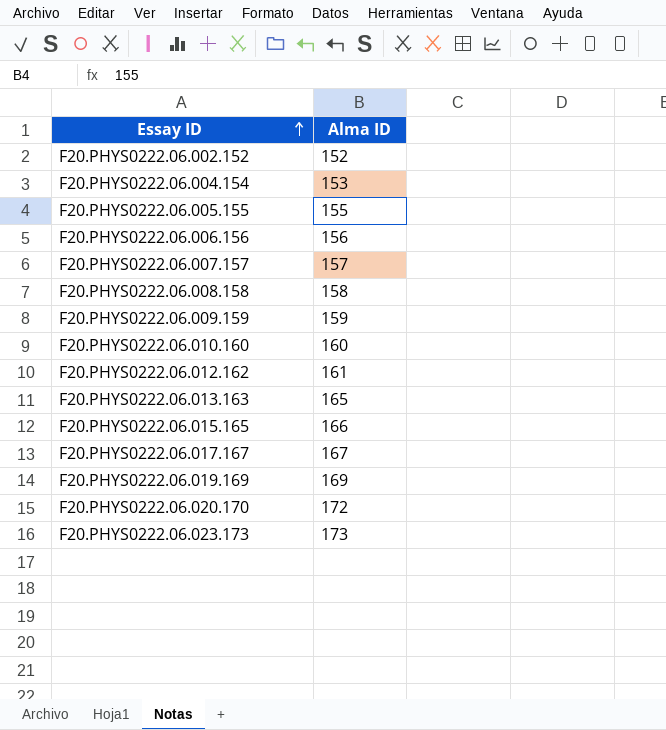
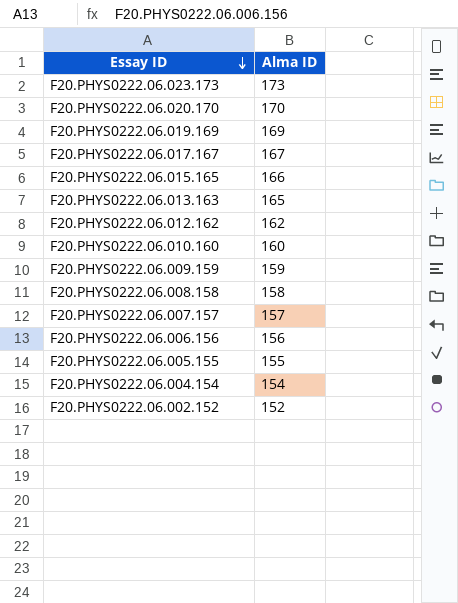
row order: Essay ID ascending -> Essay ID descending
F20.PHYS0222.06.020.170 | Alma ID: 172 -> 170
F20.PHYS0222.06.012.162 | Alma ID: 161 -> 162
F20.PHYS0222.06.004.154 | Alma ID: 153 -> 154

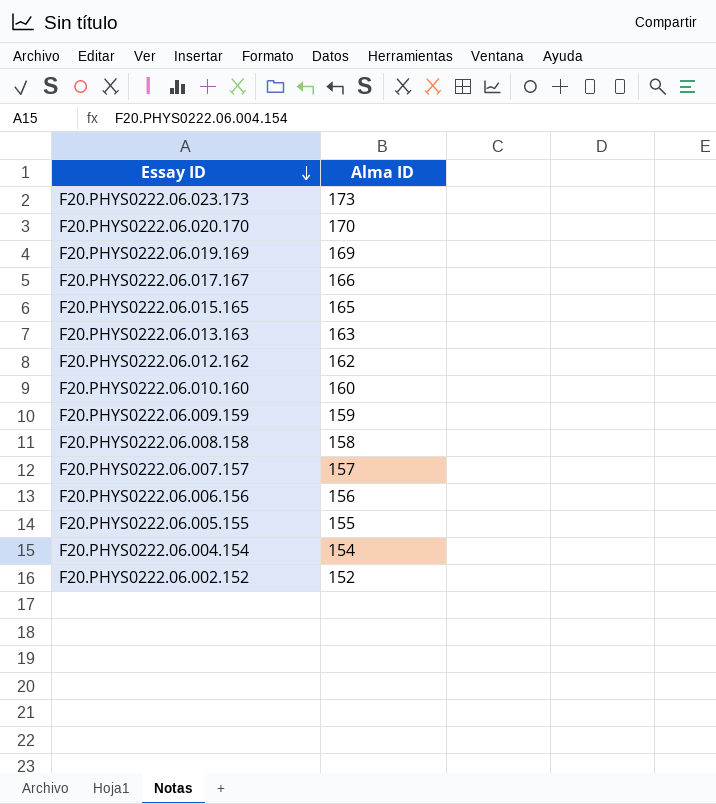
F20.PHYS0222.06.017.167 | Alma ID: 167 -> 166
F20.PHYS0222.06.015.165 | Alma ID: 166 -> 165
F20.PHYS0222.06.013.163 | Alma ID: 165 -> 163

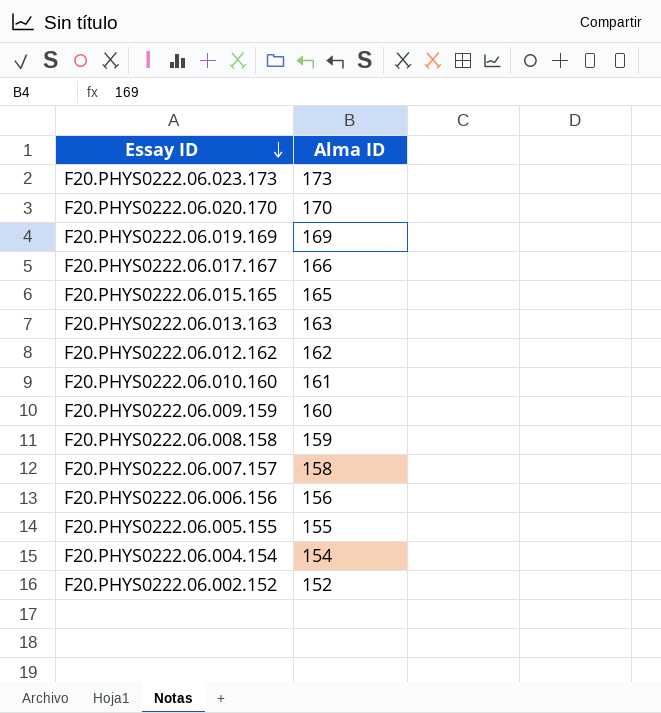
F20.PHYS0222.06.010.160 | Alma ID: 160 -> 161
F20.PHYS0222.06.009.159 | Alma ID: 159 -> 160
F20.PHYS0222.06.008.158 | Alma ID: 158 -> 159
F20.PHYS0222.06.007.157 | Alma ID: 157 -> 158

